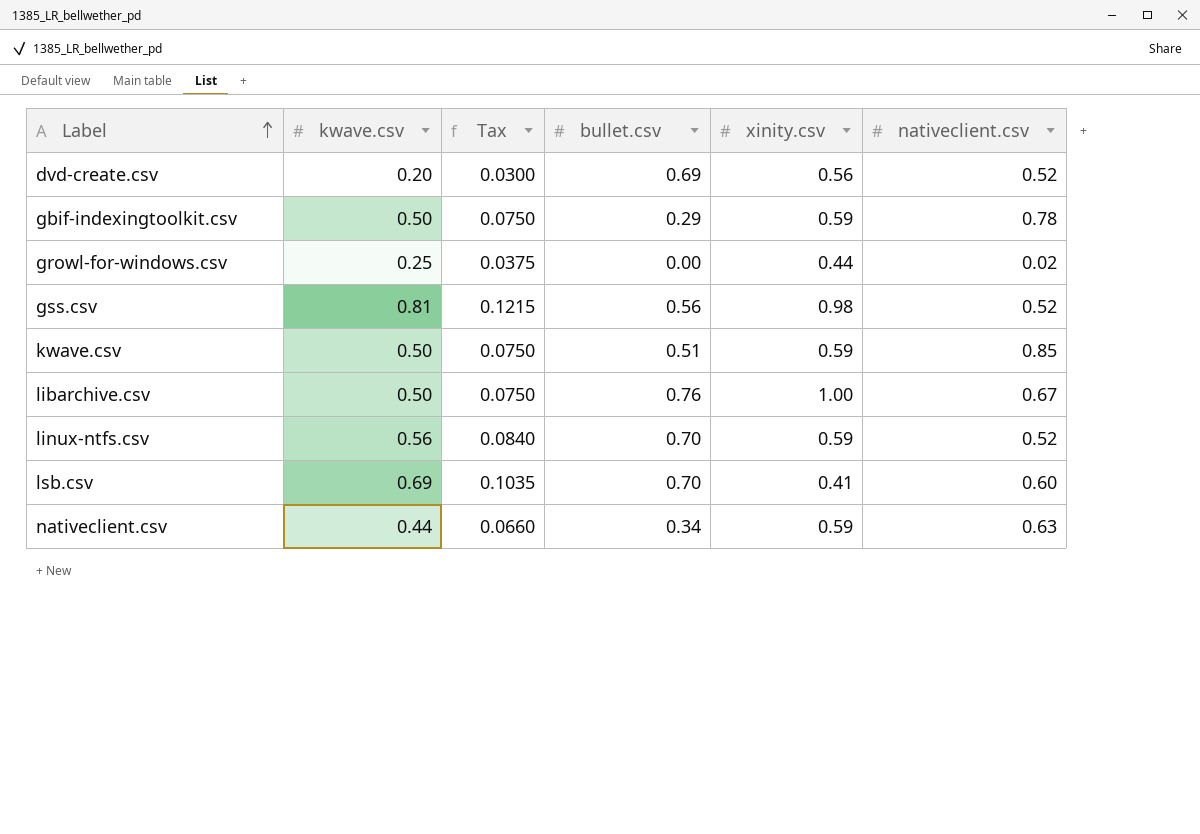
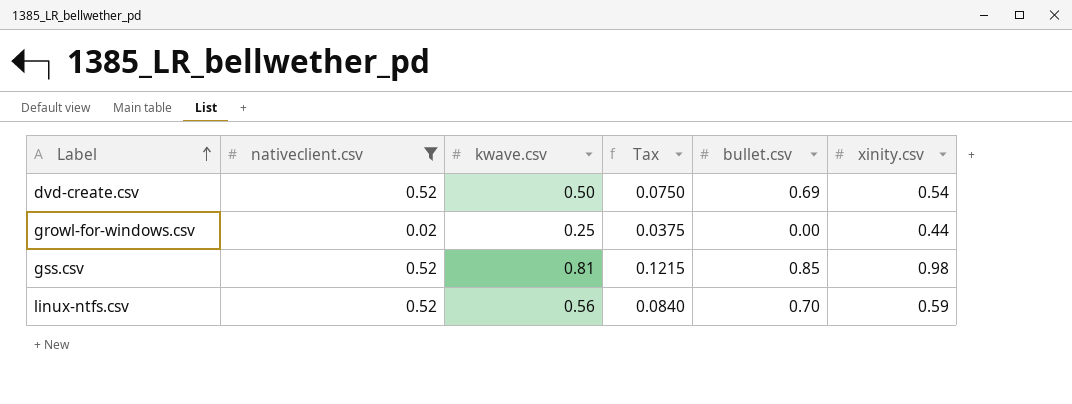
filter: none -> nativeclient.csv <= 0.52
column nativeclient.csv | position: 6 -> 2
dvd-create.csv | kwave.csv: 0.20 -> 0.50
dvd-create.csv | Tax: 0.0300 -> 0.0750
dvd-create.csv | xinity.csv: 0.56 -> 0.54
gss.csv | bullet.csv: 0.56 -> 0.85

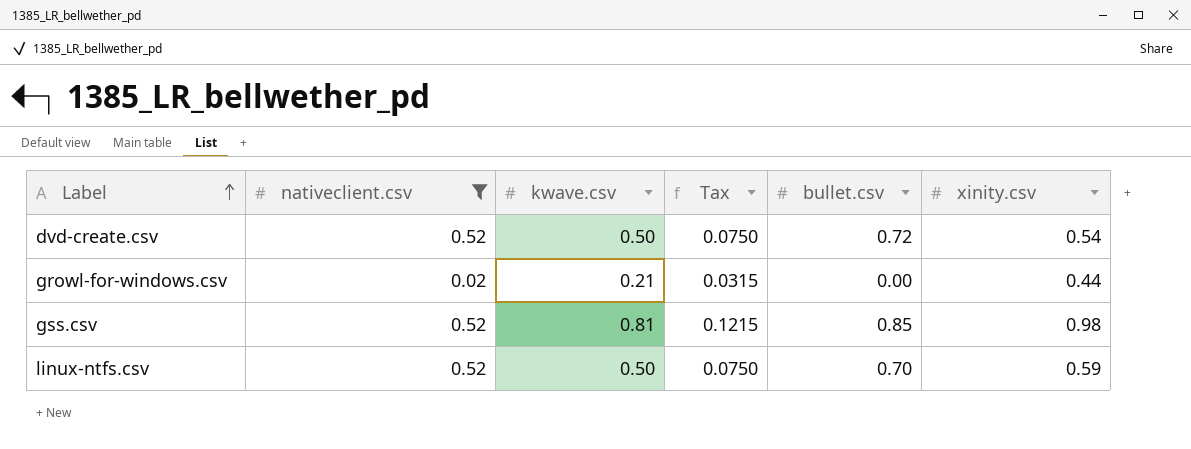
dvd-create.csv | bullet.csv: 0.69 -> 0.72
growl-for-windows.csv | kwave.csv: 0.25 -> 0.21
growl-for-windows.csv | Tax: 0.0375 -> 0.0315
linux-ntfs.csv | kwave.csv: 0.56 -> 0.50
linux-ntfs.csv | Tax: 0.0840 -> 0.0750

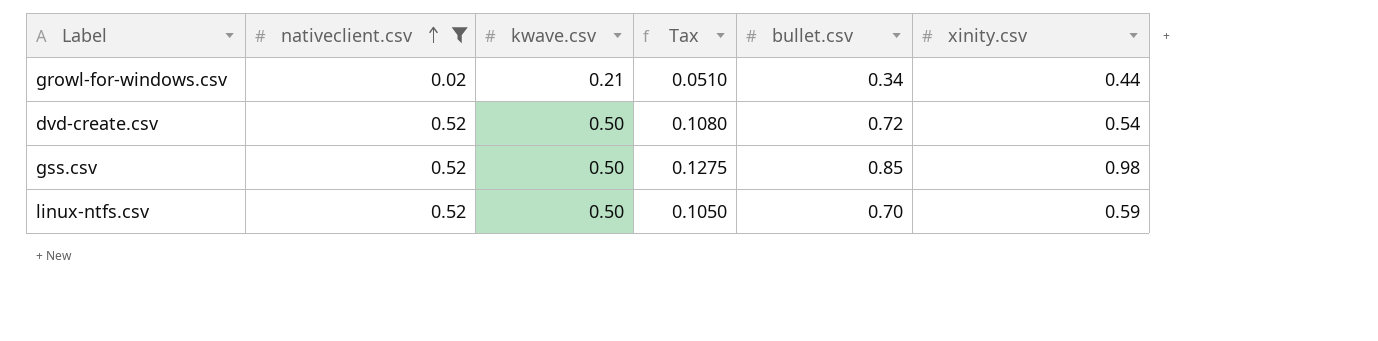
row order: Label ascending -> nativeclient.csv ascending
column Tax | formula: [kwave.csv] * 0.15 -> [bullet.csv] * 0.15
growl-for-windows.csv | bullet.csv: 0.00 -> 0.34
gss.csv | kwave.csv: 0.81 -> 0.50

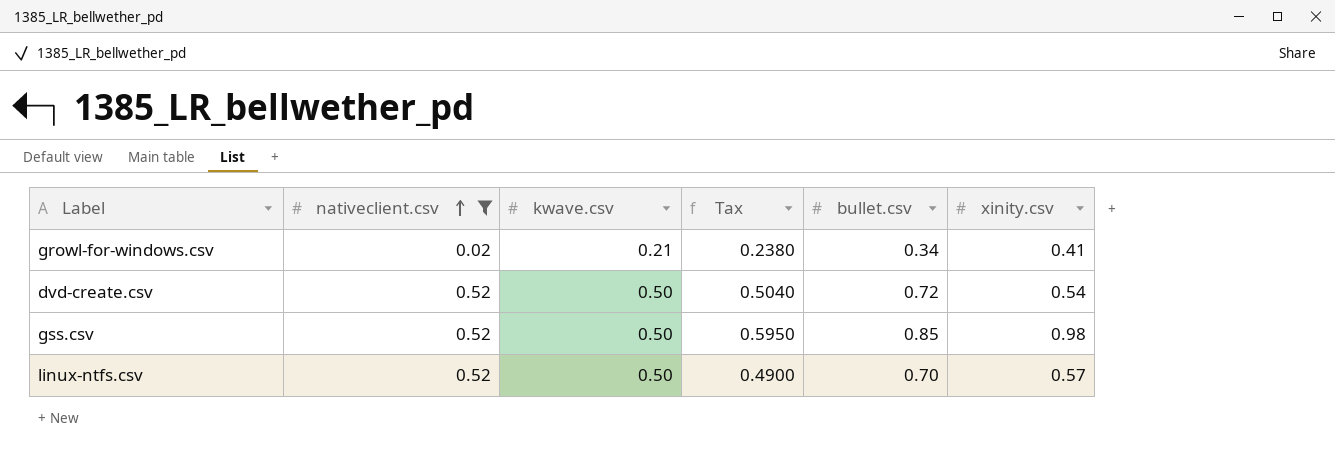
column Tax | formula: [bullet.csv] * 0.15 -> [bullet.csv] * 0.7
growl-for-windows.csv | xinity.csv: 0.44 -> 0.41
linux-ntfs.csv | xinity.csv: 0.59 -> 0.57

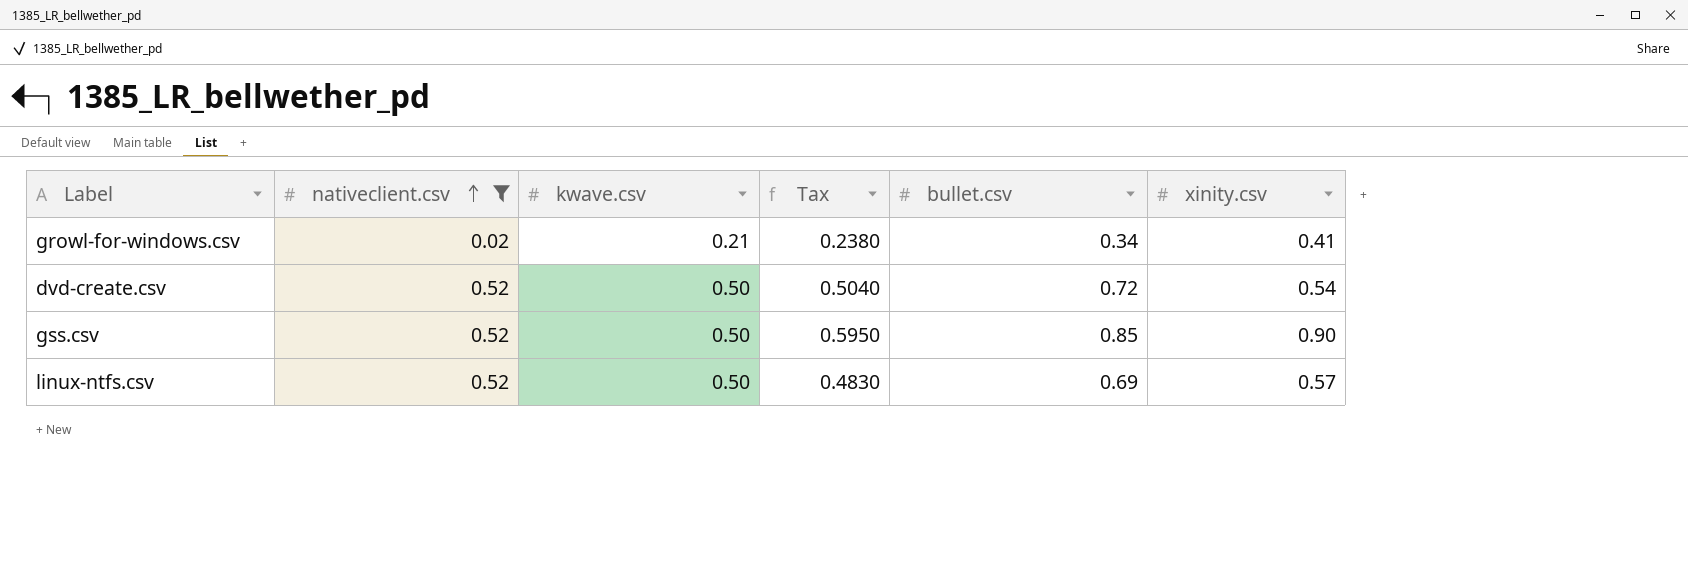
gss.csv | xinity.csv: 0.98 -> 0.90
linux-ntfs.csv | Tax: 0.4900 -> 0.4830
linux-ntfs.csv | bullet.csv: 0.70 -> 0.69

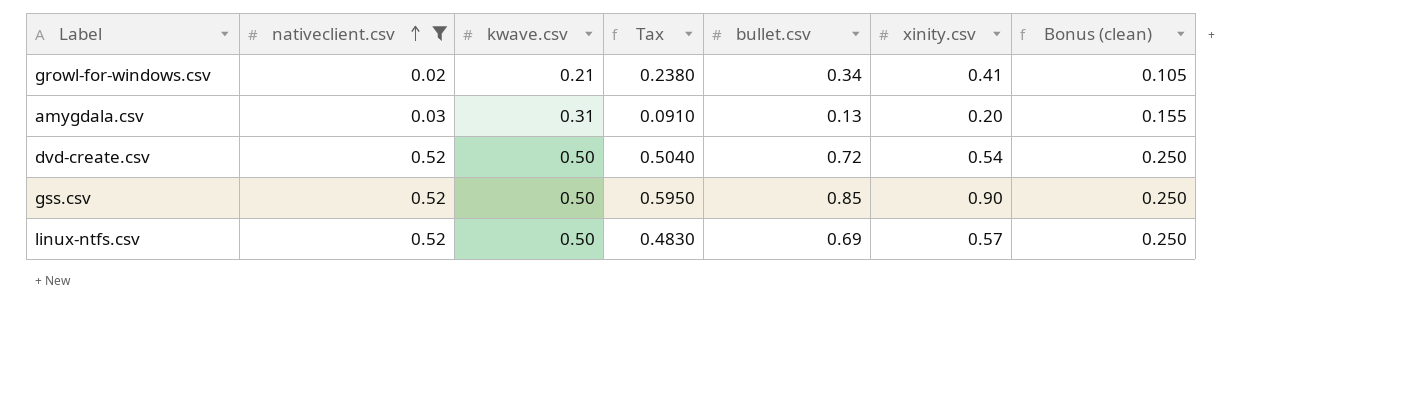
column Bonus (clean) | formula: none -> [kwave.csv] * 0.5
row amygdala.csv: none -> 0.03 | 0.31 | 0.0910 | 0.13 | 0.20 | 0.155

